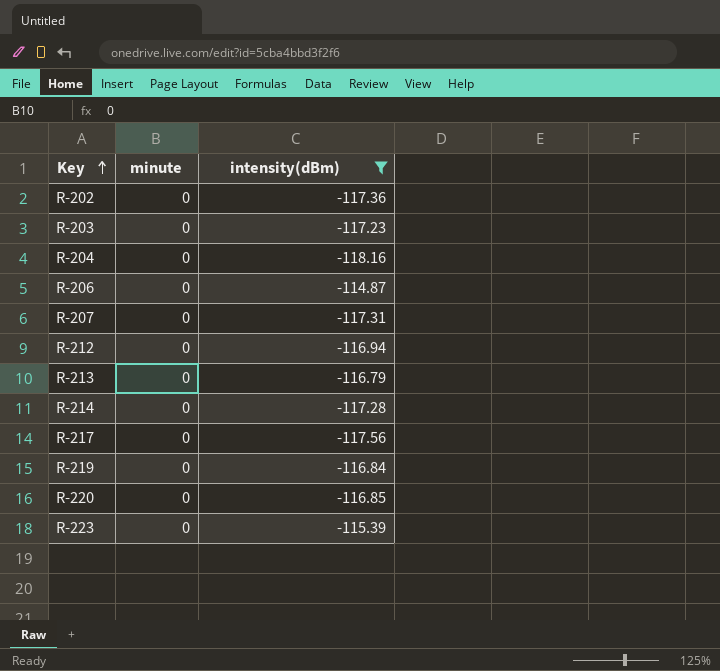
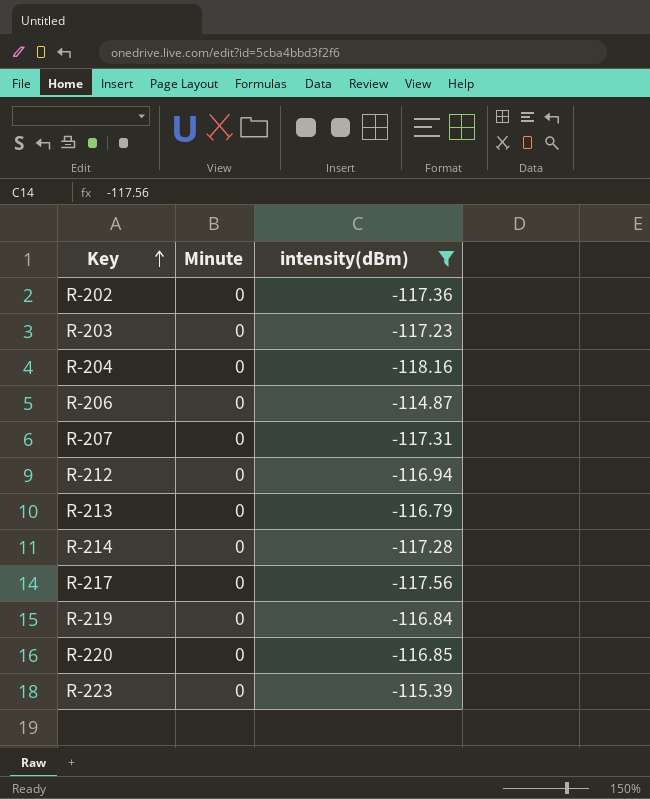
column name: minute -> Minute

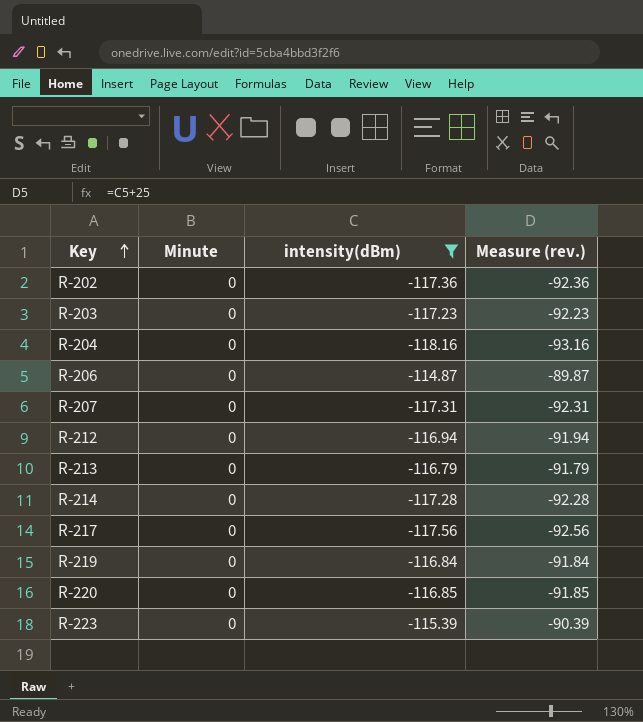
column Measure (rev.) | formula: none -> [intensity(dBm)] + 25

